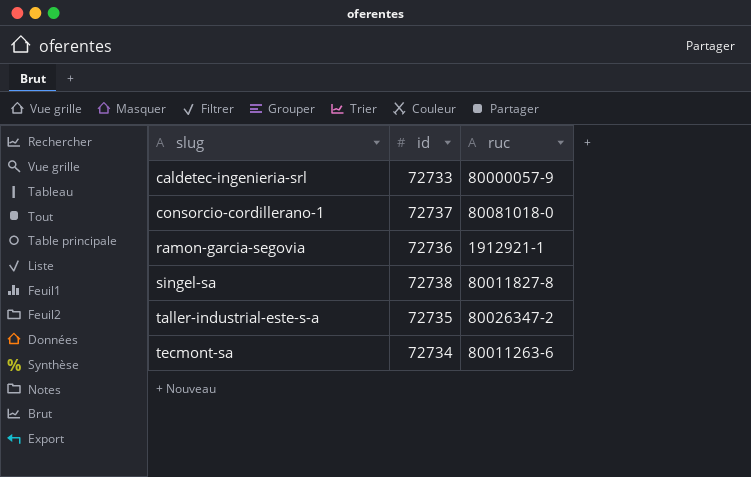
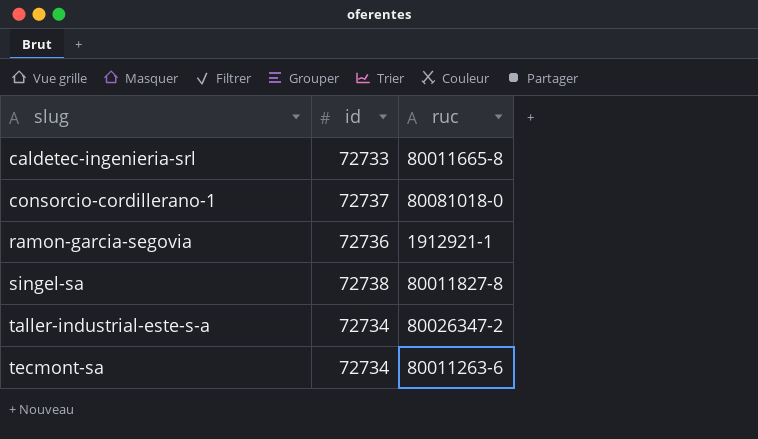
caldetec-ingenieria-srl | ruc: 80000057-9 -> 80011665-8
taller-industrial-este-s-a | id: 72735 -> 72734

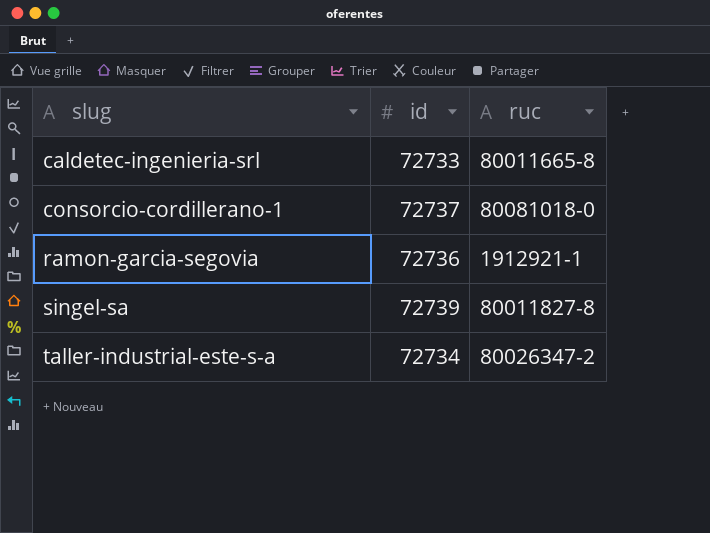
row tecmont-sa: 72734 | 80011263-6 -> none
singel-sa | id: 72738 -> 72739

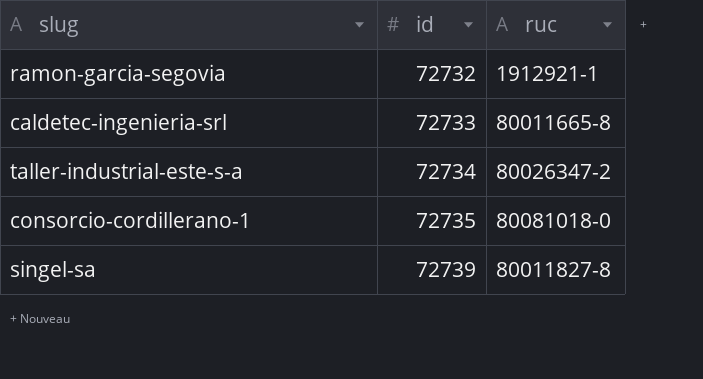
row order: slug ascending -> id ascending
ramon-garcia-segovia | id: 72736 -> 72732
consorcio-cordillerano-1 | id: 72737 -> 72735

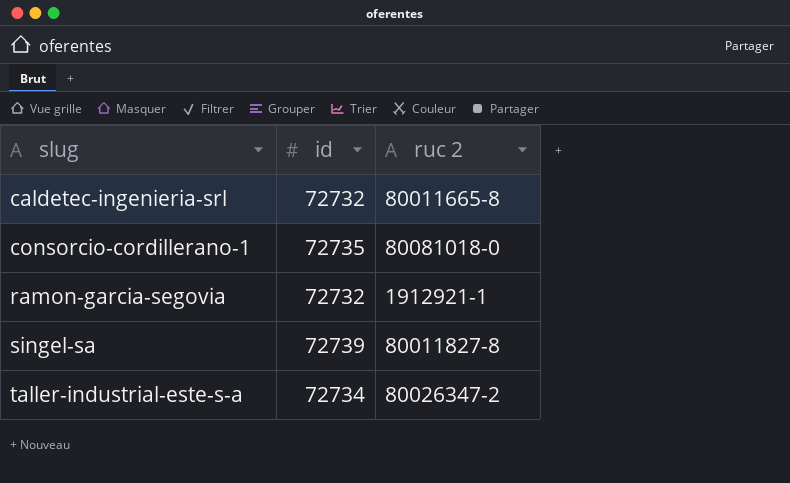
row order: id ascending -> slug ascending
column name: ruc -> ruc 2
caldetec-ingenieria-srl | id: 72733 -> 72732

